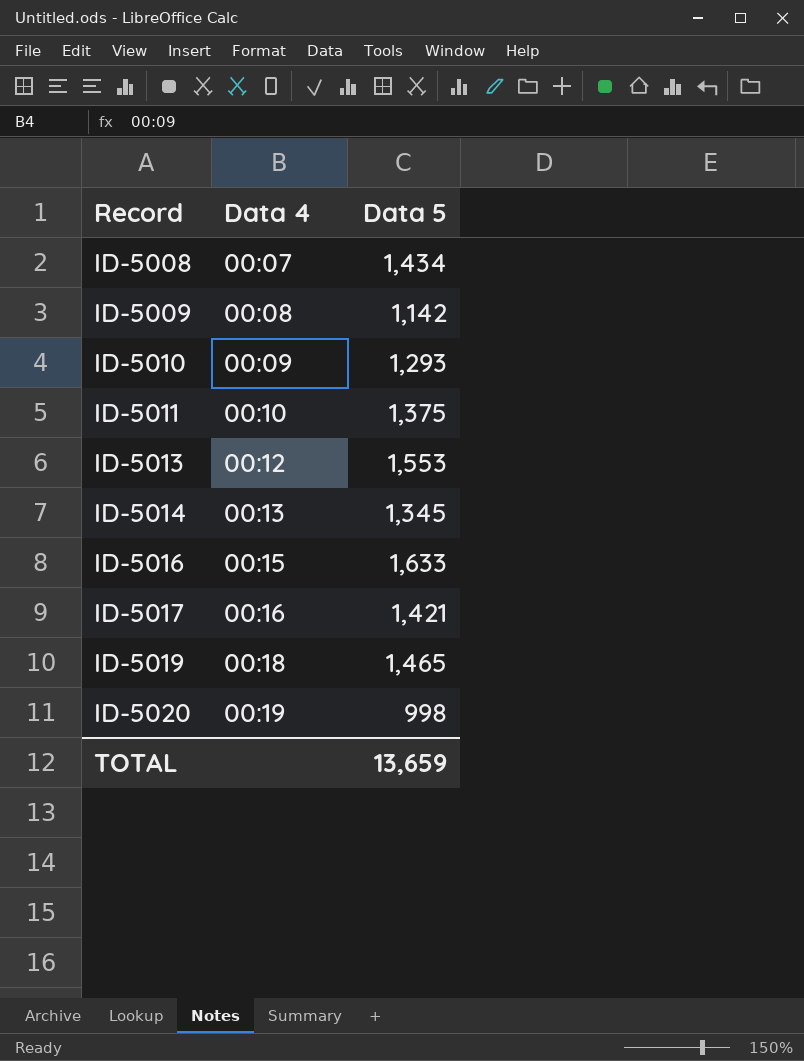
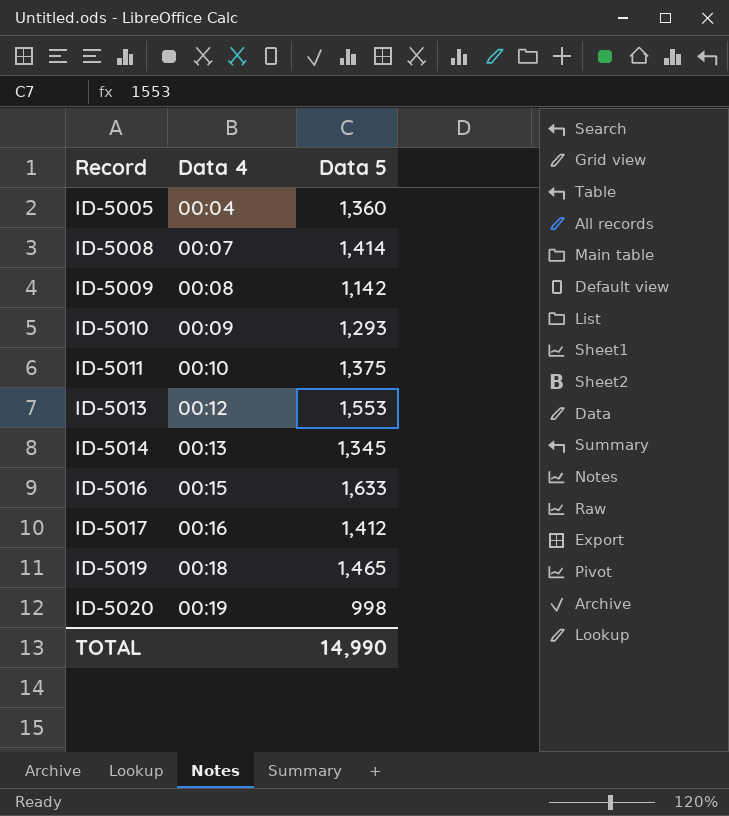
row ID-5005: none -> 00:04 | 1,360
ID-5008 | Data 5: 1,434 -> 1,414
ID-5017 | Data 5: 1,421 -> 1,412
TOTAL | Data 5: 13,659 -> 14,990

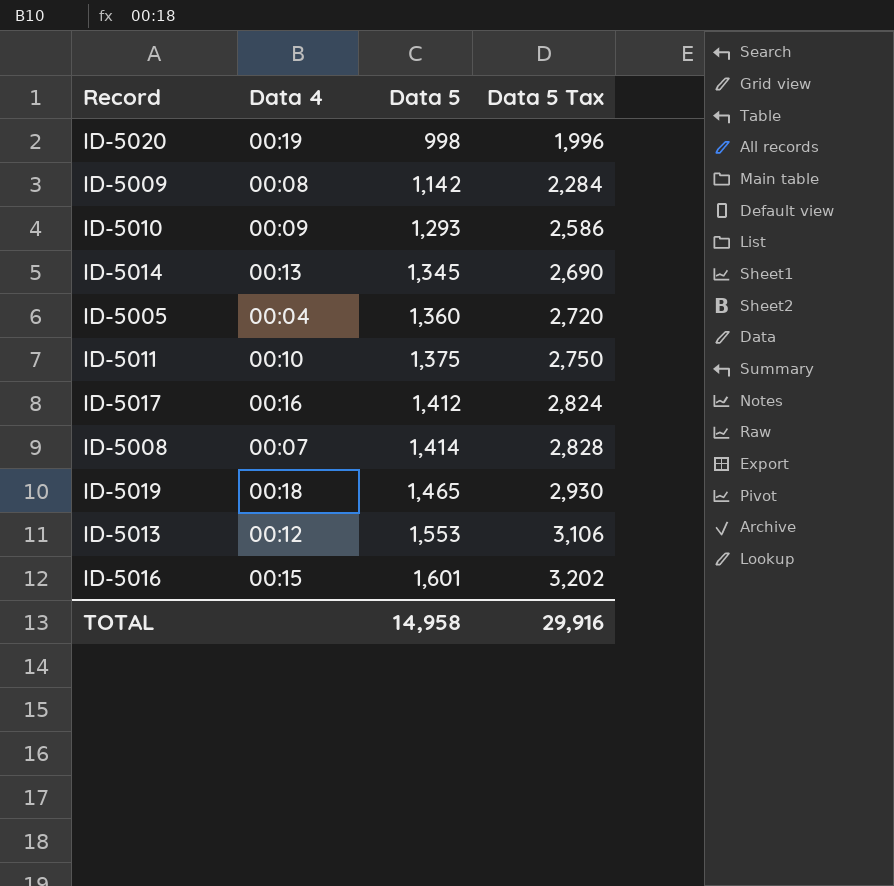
row order: Record ascending -> Data 5 ascending
column Data 5 Tax | formula: none -> [Data 5] * 2
ID-5016 | Data 5: 1,633 -> 1,601
TOTAL | Data 5: 14,990 -> 14,958

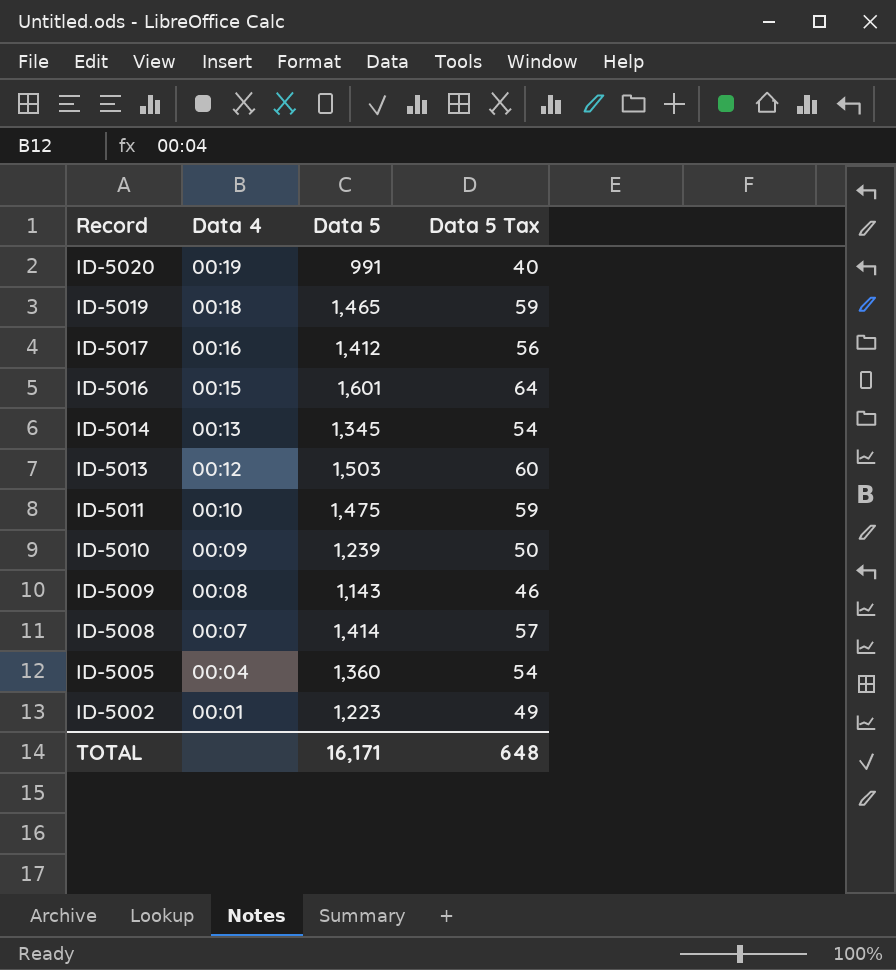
row order: Data 5 ascending -> Record descending
column Data 5 Tax | formula: [Data 5] * 2 -> [Data 5] * 0.04
ID-5020 | Data 5: 998 -> 991
ID-5013 | Data 5: 1,553 -> 1,503
ID-5011 | Data 5: 1,375 -> 1,475
ID-5010 | Data 5: 1,293 -> 1,239
ID-5009 | Data 5: 1,142 -> 1,143
row ID-5002: none -> 00:01 | 1,223 | 49
TOTAL | Data 5: 14,958 -> 16,171
TOTAL | Data 5 Tax: 29,916 -> 648

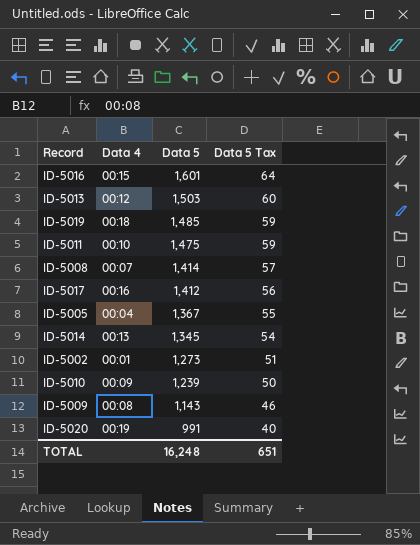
row order: Record descending -> Data 5 descending
ID-5019 | Data 5: 1,465 -> 1,485
ID-5005 | Data 5: 1,360 -> 1,367
ID-5005 | Data 5 Tax: 54 -> 55
ID-5002 | Data 5: 1,223 -> 1,273
ID-5002 | Data 5 Tax: 49 -> 51
TOTAL | Data 5: 16,171 -> 16,248
TOTAL | Data 5 Tax: 648 -> 651

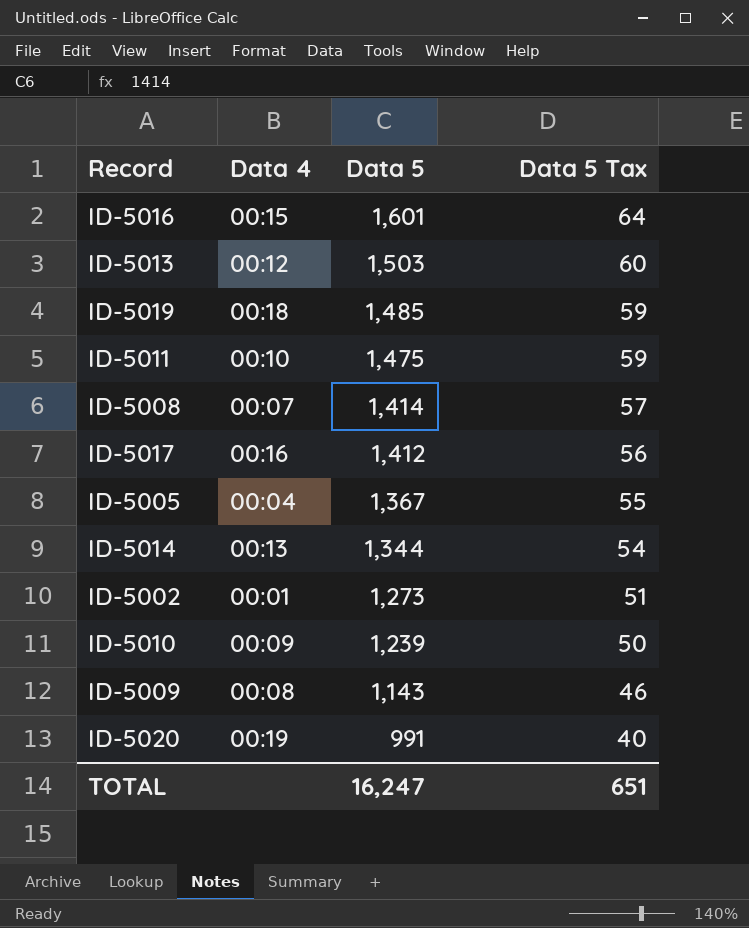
ID-5014 | Data 5: 1,345 -> 1,344
TOTAL | Data 5: 16,248 -> 16,247

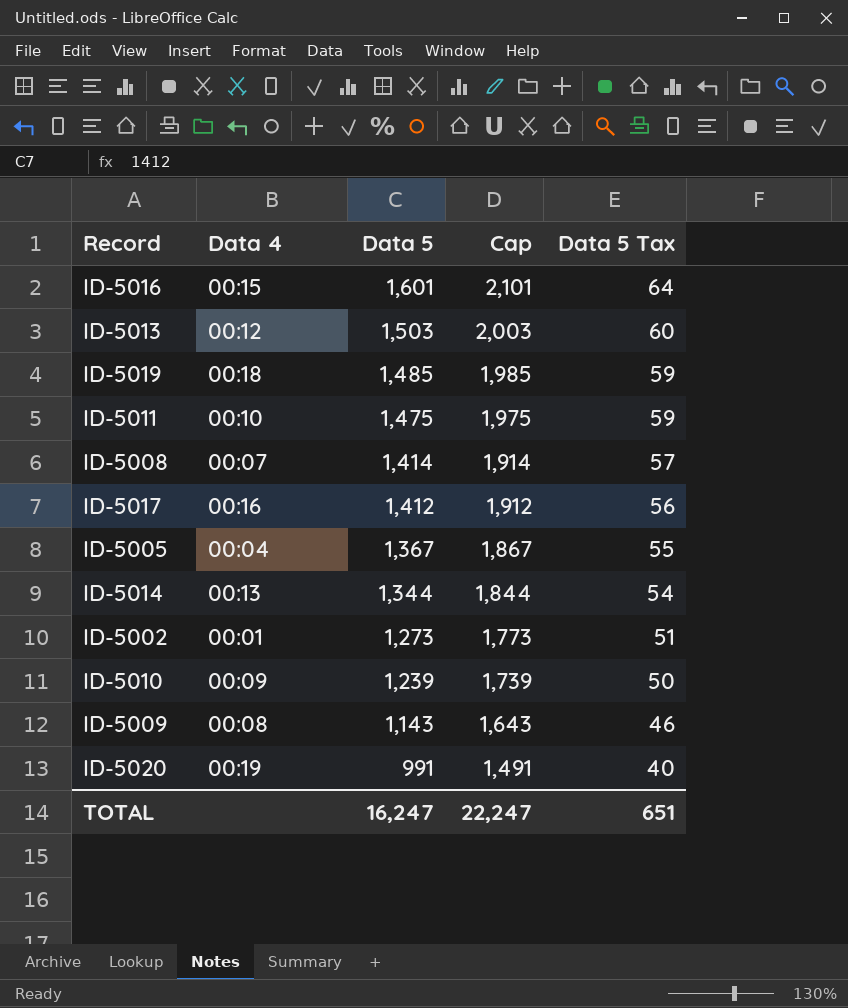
column Cap | formula: none -> [Data 5] + 500

